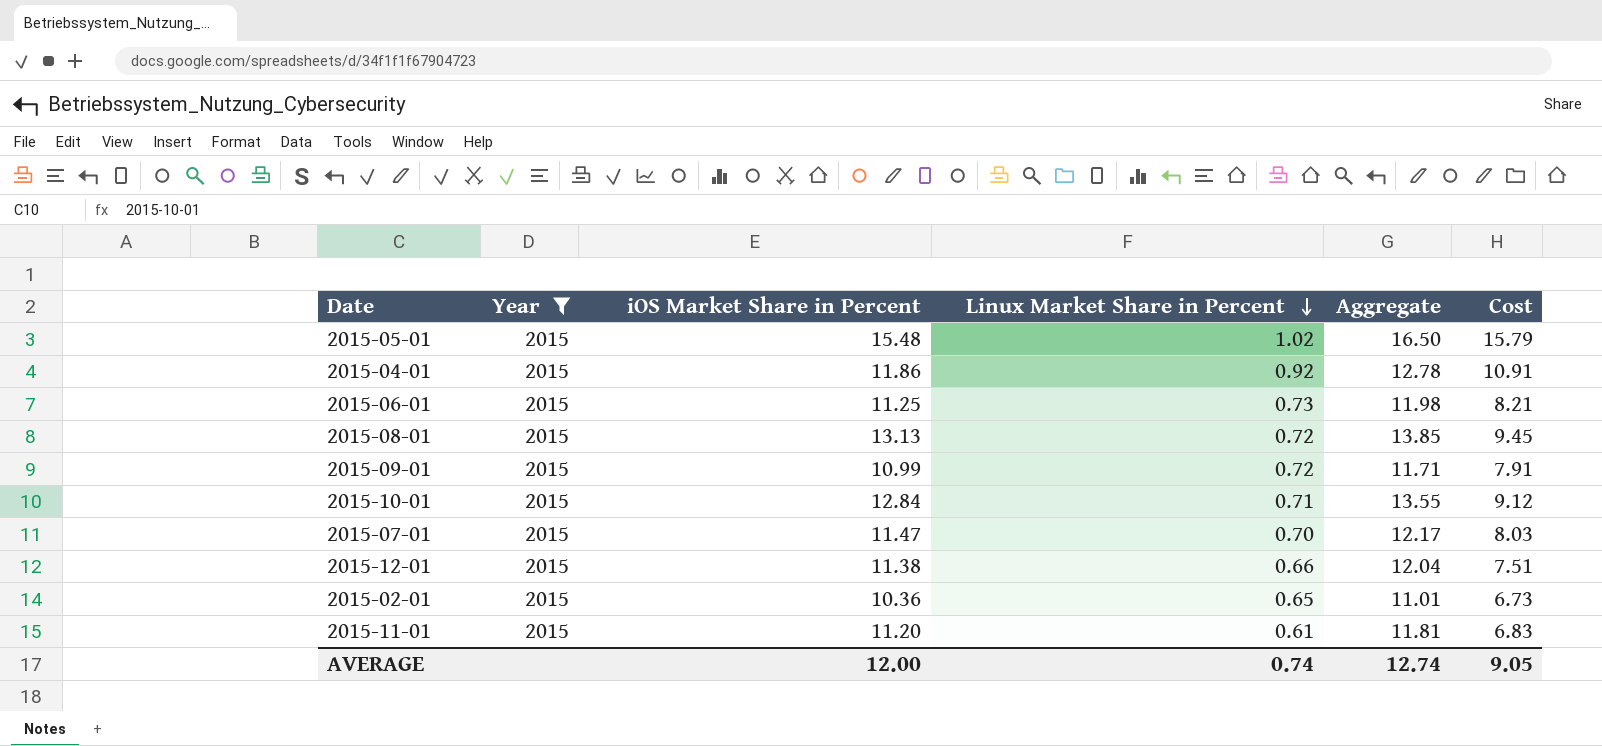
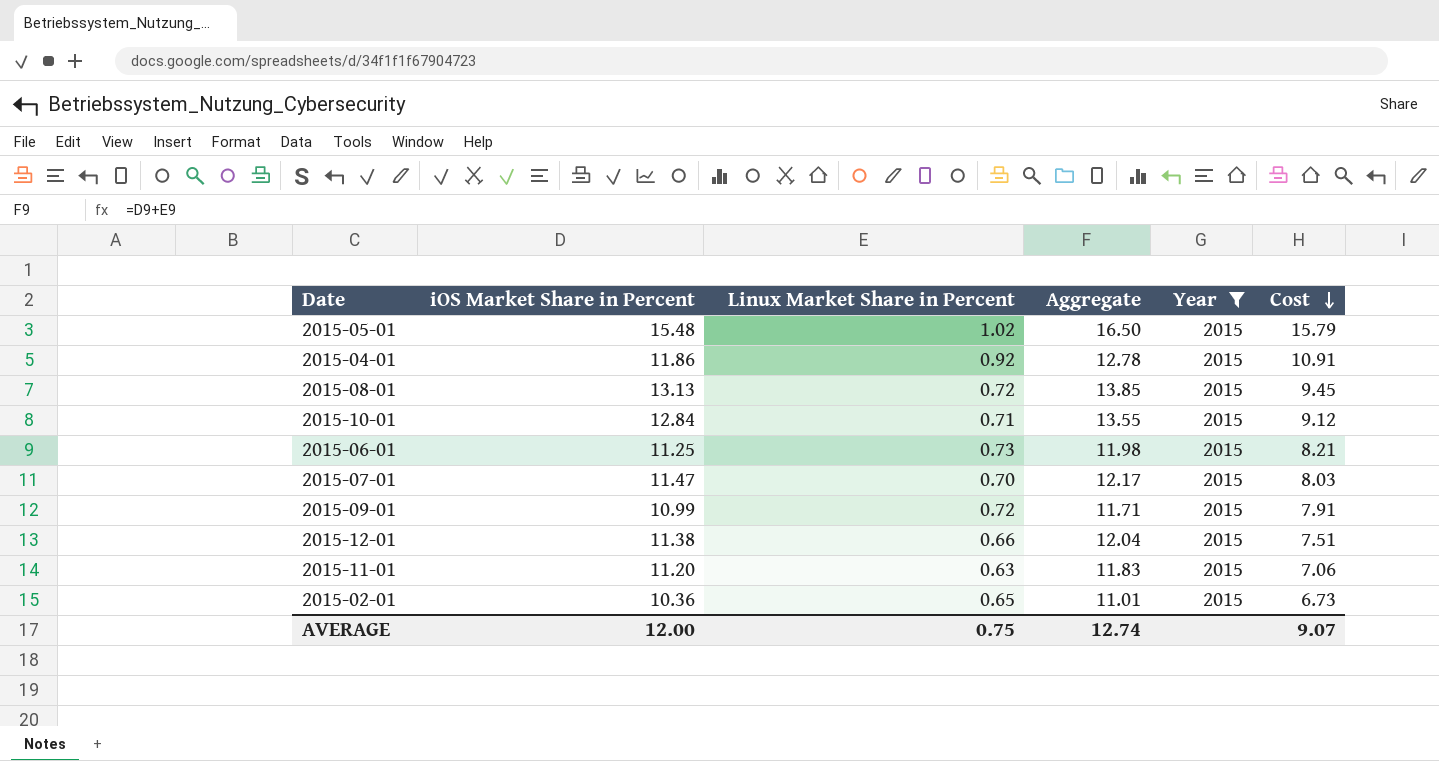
row order: Linux Market Share in Percent descending -> Cost descending
column Year | position: 2 -> 5
2015-11-01 | Linux Market Share in Percent: 0.61 -> 0.63
2015-11-01 | Aggregate: 11.81 -> 11.83
2015-11-01 | Cost: 6.83 -> 7.06
AVERAGE | Linux Market Share in Percent: 0.74 -> 0.75
AVERAGE | Cost: 9.05 -> 9.07

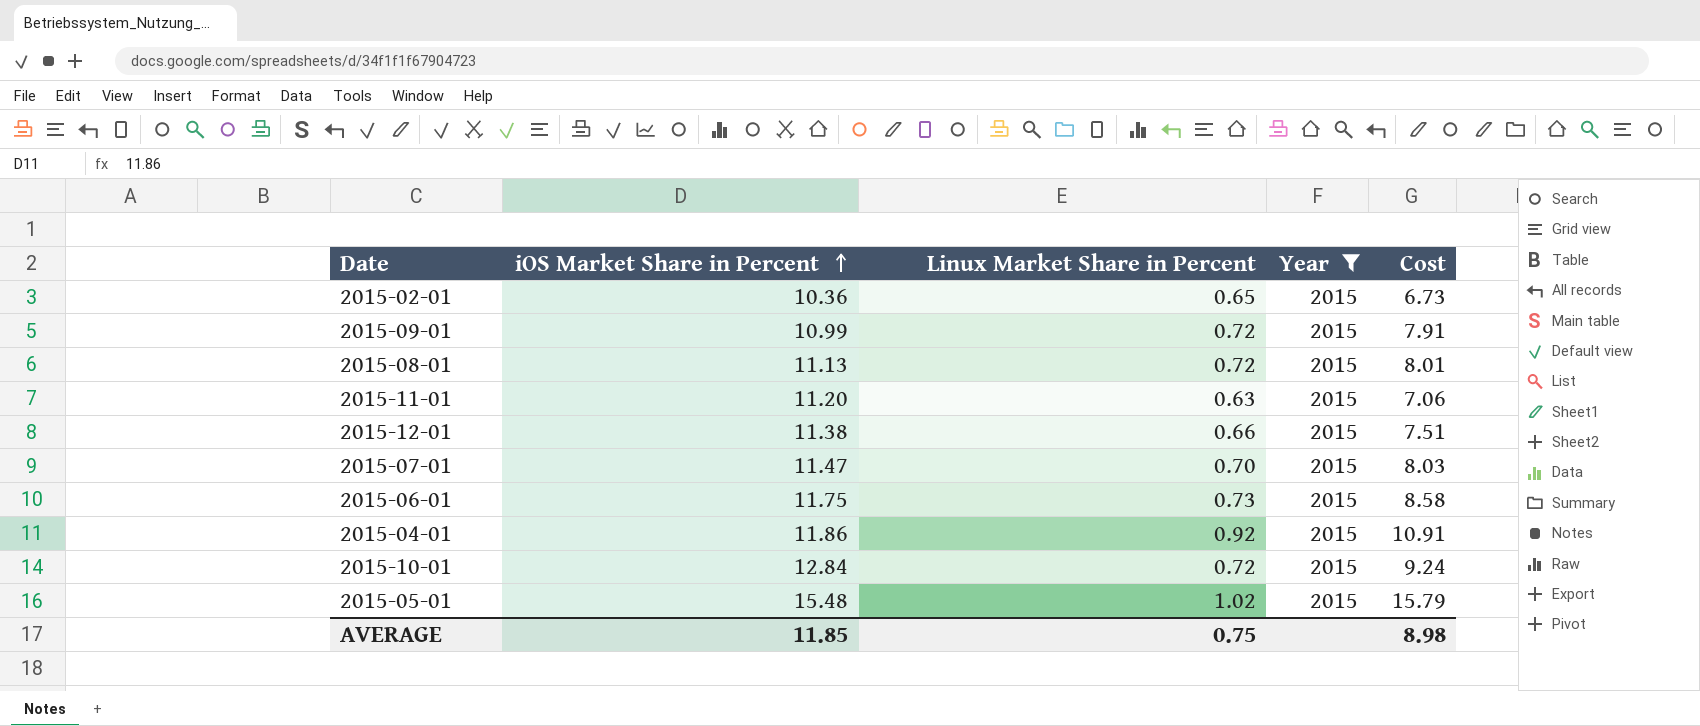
row order: Cost descending -> iOS Market Share in Percent ascending
column Aggregate | formula: [iOS Market Share in Percent] + [Linux Market Share in Percent] -> none
2015-08-01 | iOS Market Share in Percent: 13.13 -> 11.13
2015-08-01 | Cost: 9.45 -> 8.01
2015-06-01 | iOS Market Share in Percent: 11.25 -> 11.75
2015-06-01 | Cost: 8.21 -> 8.58
2015-10-01 | Linux Market Share in Percent: 0.71 -> 0.72
2015-10-01 | Cost: 9.12 -> 9.24
AVERAGE | iOS Market Share in Percent: 12.00 -> 11.85
AVERAGE | Cost: 9.07 -> 8.98

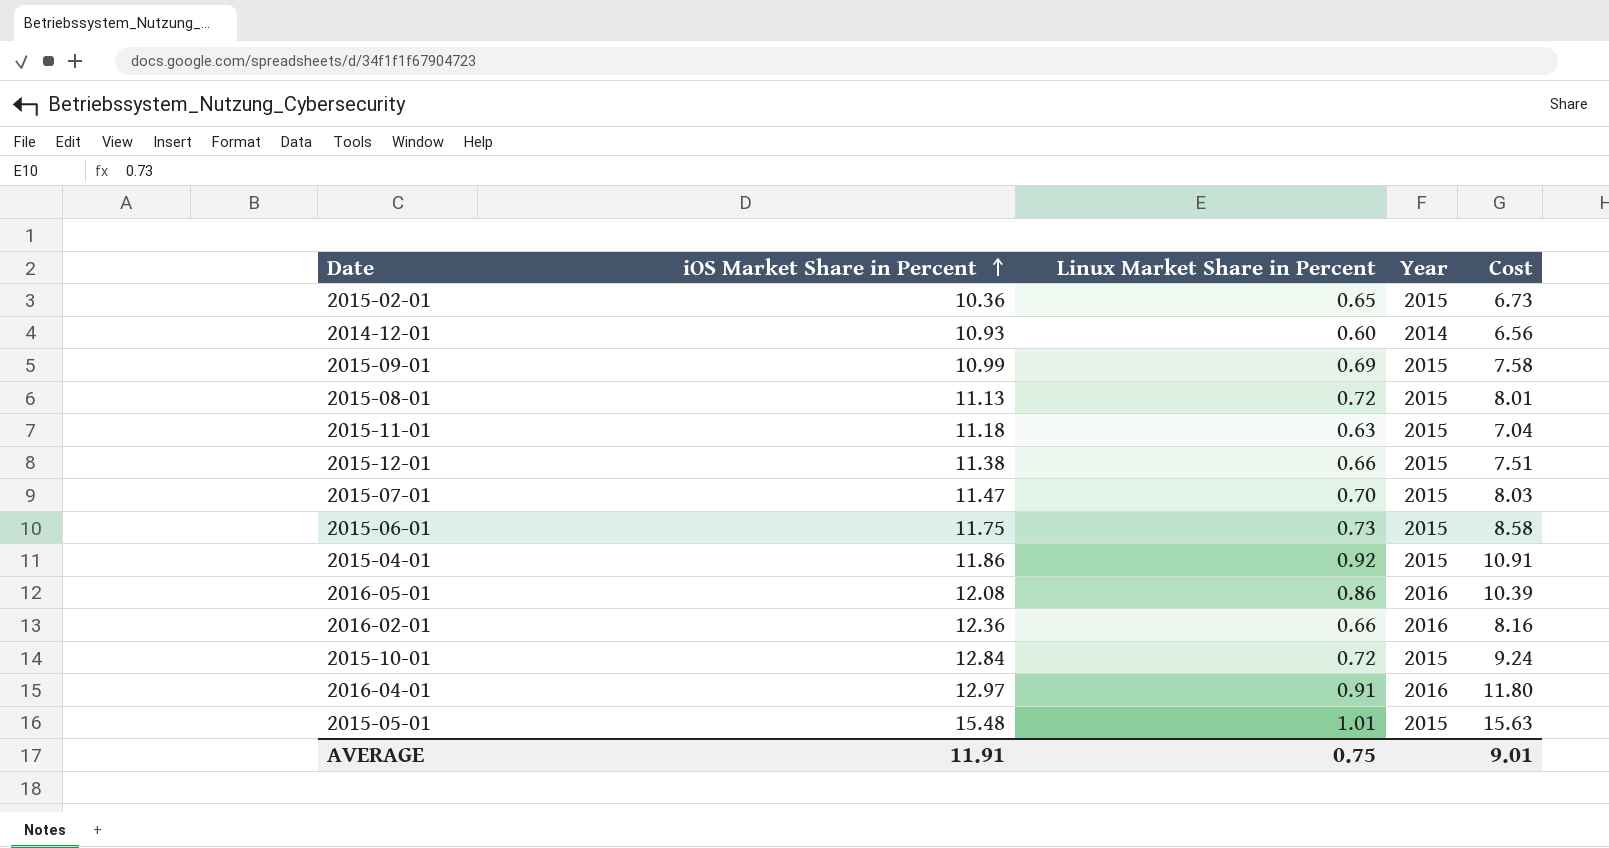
filter: Year = 2015 -> none
2015-09-01 | Linux Market Share in Percent: 0.72 -> 0.69
2015-09-01 | Cost: 7.91 -> 7.58
2015-11-01 | iOS Market Share in Percent: 11.20 -> 11.18
2015-11-01 | Cost: 7.06 -> 7.04
2015-05-01 | Linux Market Share in Percent: 1.02 -> 1.01
2015-05-01 | Cost: 15.79 -> 15.63
AVERAGE | iOS Market Share in Percent: 11.85 -> 11.91
AVERAGE | Cost: 8.98 -> 9.01

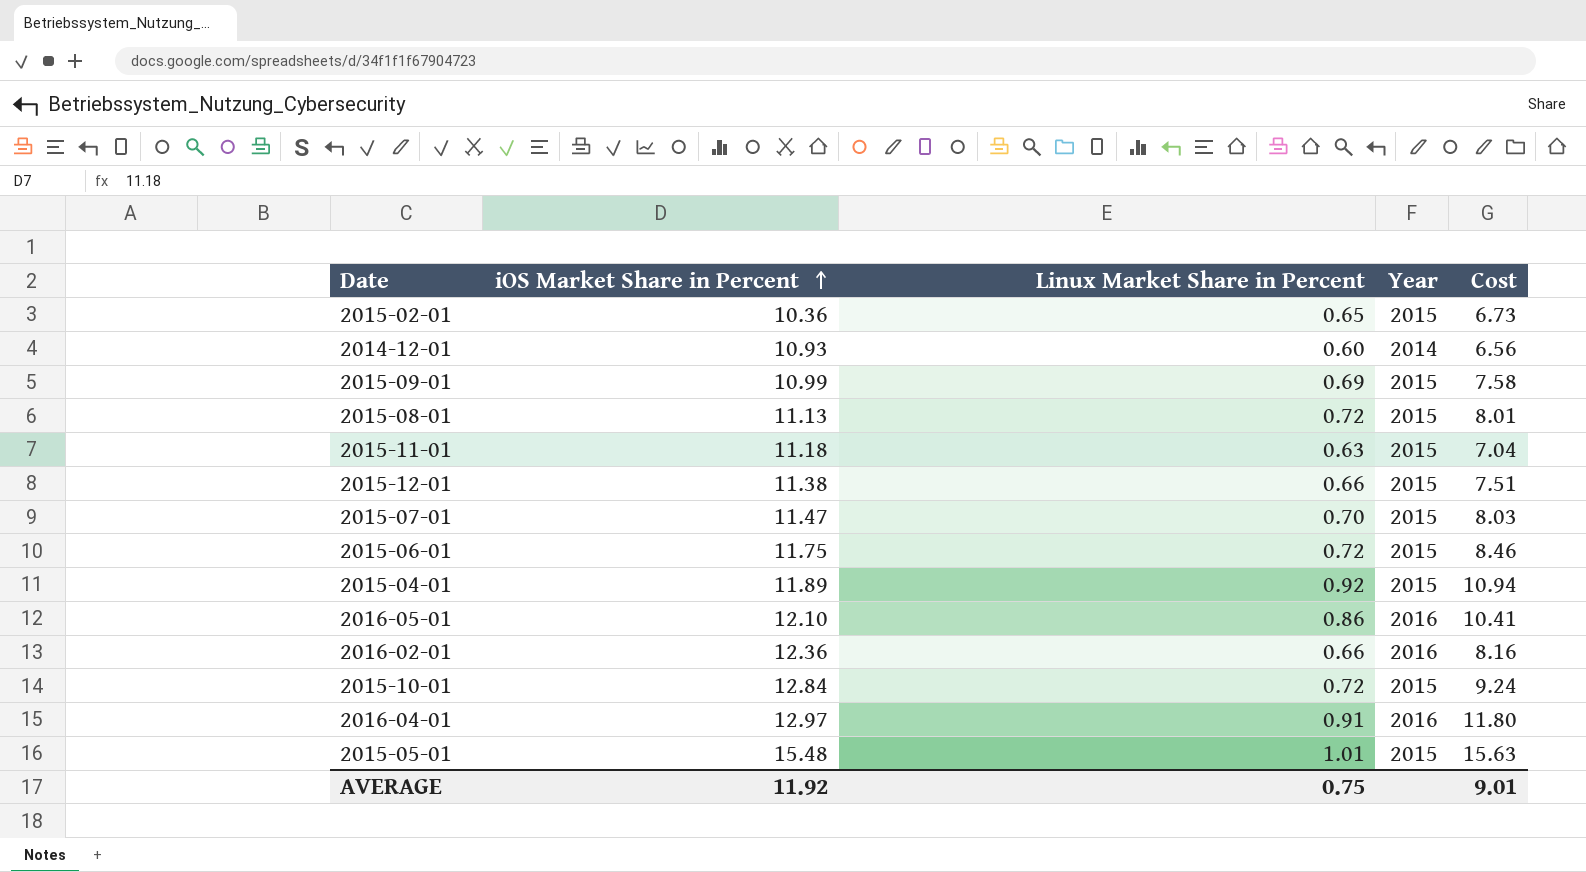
2015-06-01 | Linux Market Share in Percent: 0.73 -> 0.72
2015-06-01 | Cost: 8.58 -> 8.46
2015-04-01 | iOS Market Share in Percent: 11.86 -> 11.89
2015-04-01 | Cost: 10.91 -> 10.94
2016-05-01 | iOS Market Share in Percent: 12.08 -> 12.10
2016-05-01 | Cost: 10.39 -> 10.41
AVERAGE | iOS Market Share in Percent: 11.91 -> 11.92

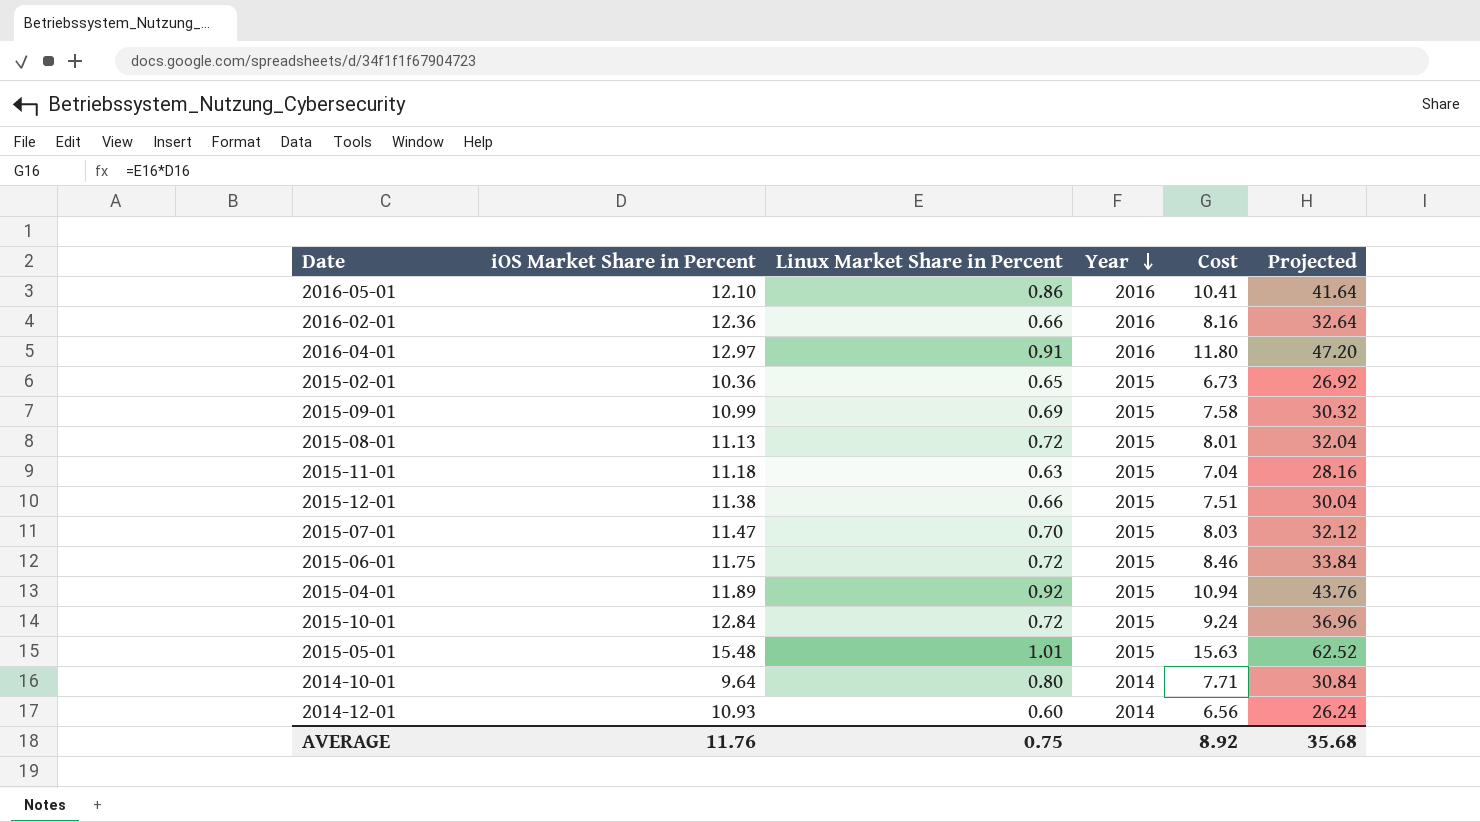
row order: iOS Market Share in Percent ascending -> Year descending
column Projected | formula: none -> [Cost] * 4
row 2014-10-01: none -> 9.64 | 0.80 | 2014 | 7.71 | 30.84
AVERAGE | iOS Market Share in Percent: 11.92 -> 11.76
AVERAGE | Cost: 9.01 -> 8.92

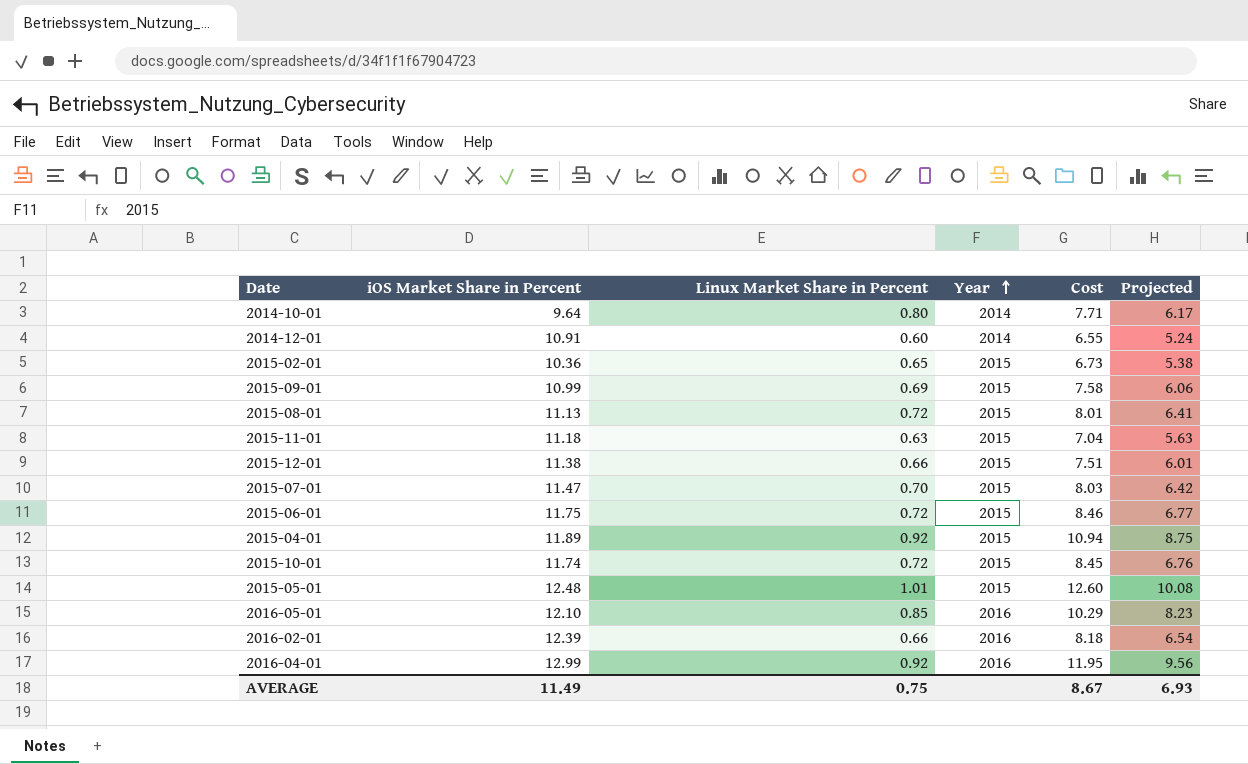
row order: Year descending -> Year ascending
column Projected | formula: [Cost] * 4 -> [Cost] * 0.8
2014-12-01 | iOS Market Share in Percent: 10.93 -> 10.91
2014-12-01 | Cost: 6.56 -> 6.55
2015-10-01 | iOS Market Share in Percent: 12.84 -> 11.74
2015-10-01 | Cost: 9.24 -> 8.45
2015-05-01 | iOS Market Share in Percent: 15.48 -> 12.48
2015-05-01 | Cost: 15.63 -> 12.60
2016-05-01 | Linux Market Share in Percent: 0.86 -> 0.85
2016-05-01 | Cost: 10.41 -> 10.29
2016-02-01 | iOS Market Share in Percent: 12.36 -> 12.39
2016-02-01 | Cost: 8.16 -> 8.18
2016-04-01 | iOS Market Share in Percent: 12.97 -> 12.99
2016-04-01 | Linux Market Share in Percent: 0.91 -> 0.92
2016-04-01 | Cost: 11.80 -> 11.95
AVERAGE | iOS Market Share in Percent: 11.76 -> 11.49
AVERAGE | Cost: 8.92 -> 8.67
AVERAGE | Projected: 35.68 -> 6.93

